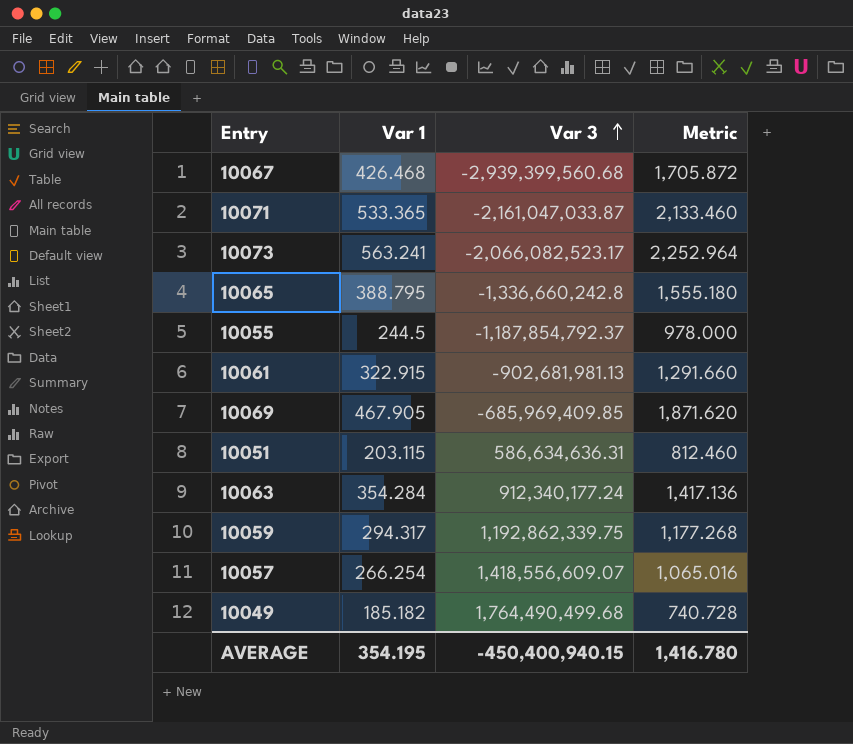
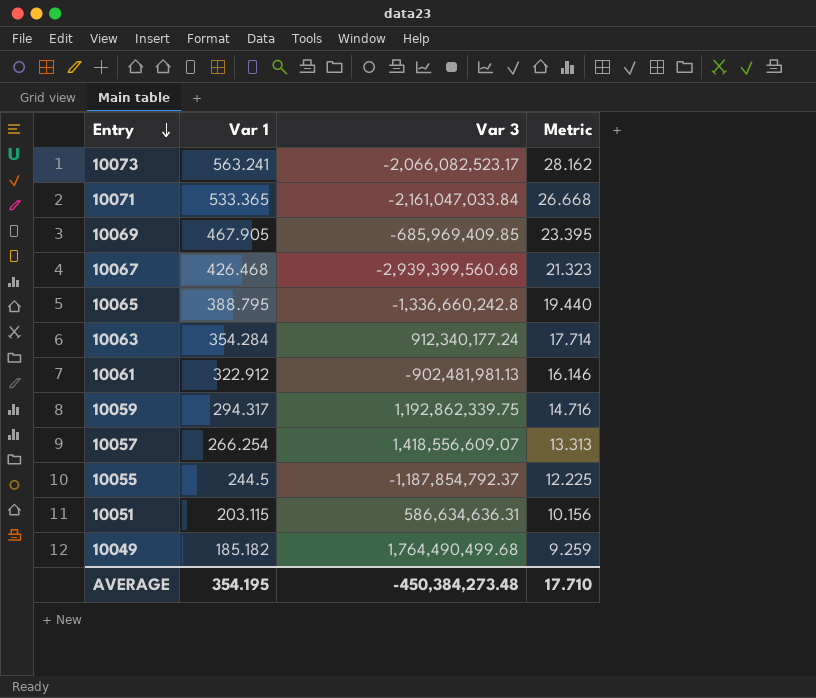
row order: Var 3 ascending -> Entry descending
column Metric | formula: [Var 1] * 4 -> [Var 1] * 0.05
10071 | Var 3: -2,161,047,033.87 -> -2,161,047,033.84
10061 | Var 1: 322.915 -> 322.912
10061 | Var 3: -902,681,981.13 -> -902,481,981.13
AVERAGE | Var 3: -450,400,940.15 -> -450,384,273.48
AVERAGE | Metric: 1,416.780 -> 17.710

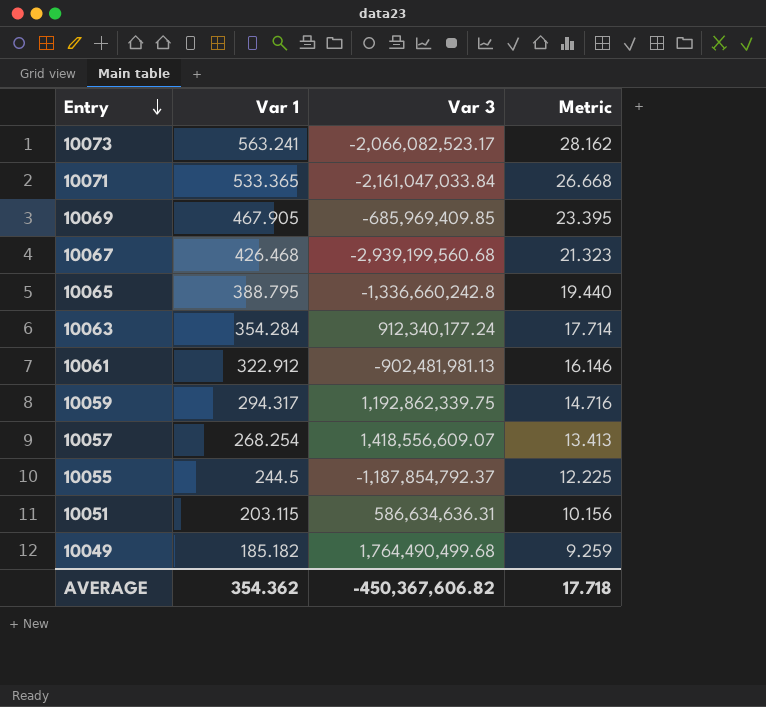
10067 | Var 3: -2,939,399,560.68 -> -2,939,199,560.68
10057 | Var 1: 266.254 -> 268.254
10057 | Metric: 13.313 -> 13.413
AVERAGE | Var 1: 354.195 -> 354.362
AVERAGE | Var 3: -450,384,273.48 -> -450,367,606.82
AVERAGE | Metric: 17.710 -> 17.718

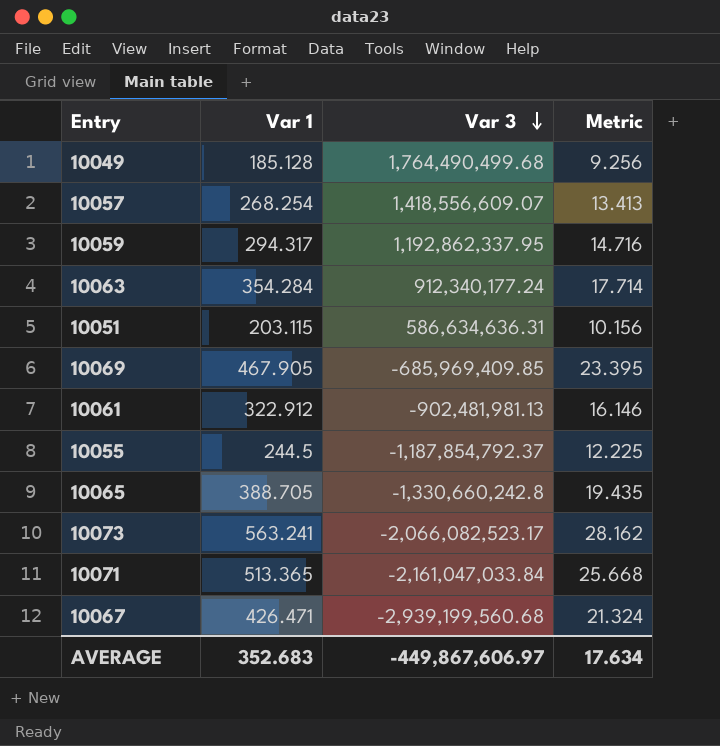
row order: Entry descending -> Var 3 descending
10049 | Var 1: 185.182 -> 185.128
10049 | Metric: 9.259 -> 9.256
10059 | Var 3: 1,192,862,339.75 -> 1,192,862,337.95
10065 | Var 1: 388.795 -> 388.705
10065 | Var 3: -1,336,660,242.8 -> -1,330,660,242.8
10065 | Metric: 19.440 -> 19.435
10071 | Var 1: 533.365 -> 513.365
10071 | Metric: 26.668 -> 25.668
10067 | Var 1: 426.468 -> 426.471
10067 | Metric: 21.323 -> 21.324
AVERAGE | Var 1: 354.362 -> 352.683
AVERAGE | Var 3: -450,367,606.82 -> -449,867,606.97
AVERAGE | Metric: 17.718 -> 17.634

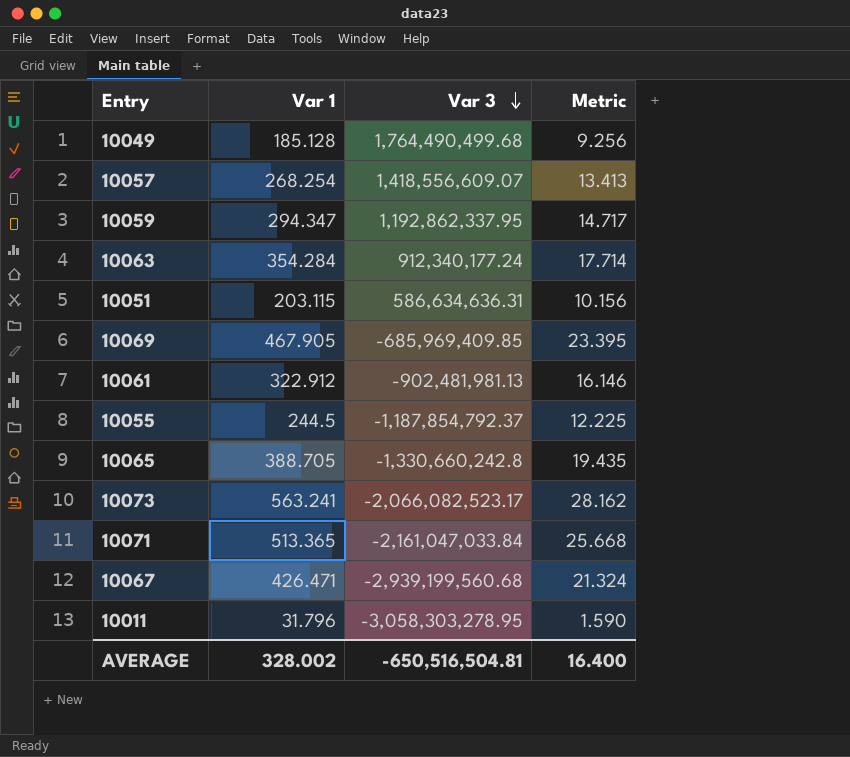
10059 | Var 1: 294.317 -> 294.347
10059 | Metric: 14.716 -> 14.717
row 10011: none -> 31.796 | -3,058,303,278.95 | 1.590
AVERAGE | Var 1: 352.683 -> 328.002
AVERAGE | Var 3: -449,867,606.97 -> -650,516,504.81
AVERAGE | Metric: 17.634 -> 16.400

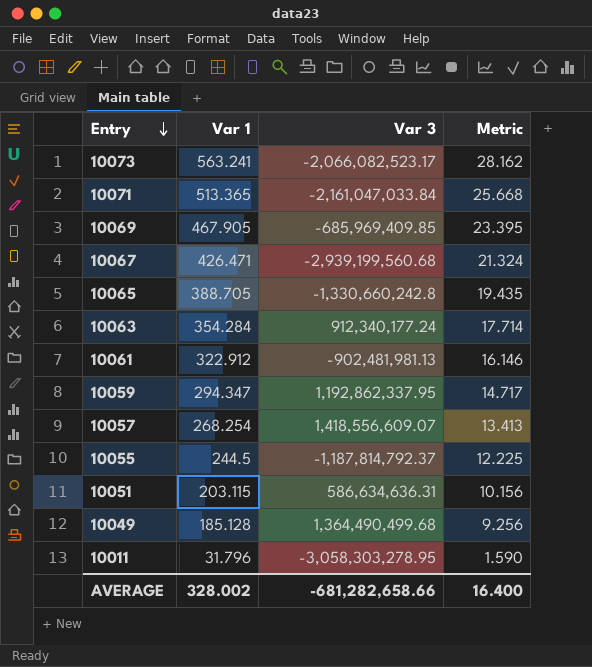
row order: Var 3 descending -> Entry descending
10055 | Var 3: -1,187,854,792.37 -> -1,187,814,792.37
10049 | Var 3: 1,764,490,499.68 -> 1,364,490,499.68
AVERAGE | Var 3: -650,516,504.81 -> -681,282,658.66

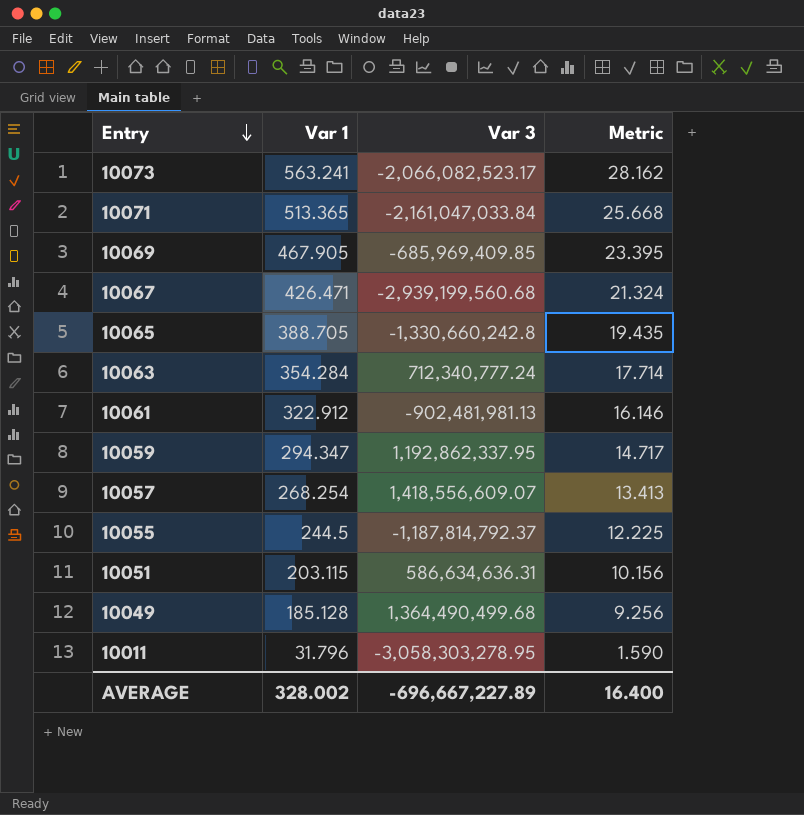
10063 | Var 3: 912,340,177.24 -> 712,340,777.24
AVERAGE | Var 3: -681,282,658.66 -> -696,667,227.89

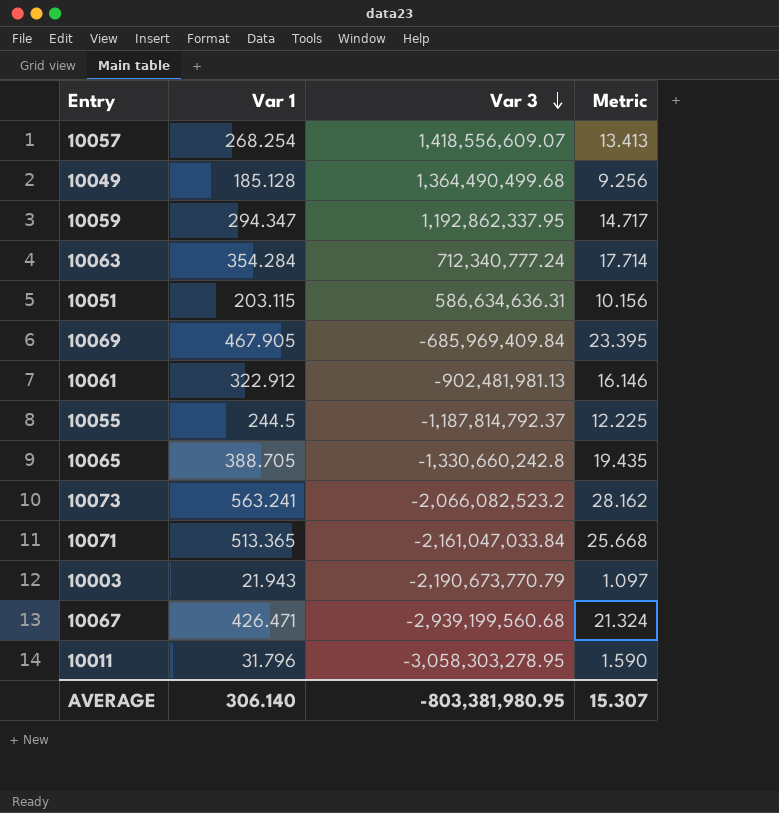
row order: Entry descending -> Var 3 descending
10069 | Var 3: -685,969,409.85 -> -685,969,409.84
10073 | Var 3: -2,066,082,523.17 -> -2,066,082,523.2
row 10003: none -> 21.943 | -2,190,673,770.79 | 1.097
AVERAGE | Var 1: 328.002 -> 306.140
AVERAGE | Var 3: -696,667,227.89 -> -803,381,980.95
AVERAGE | Metric: 16.400 -> 15.307

